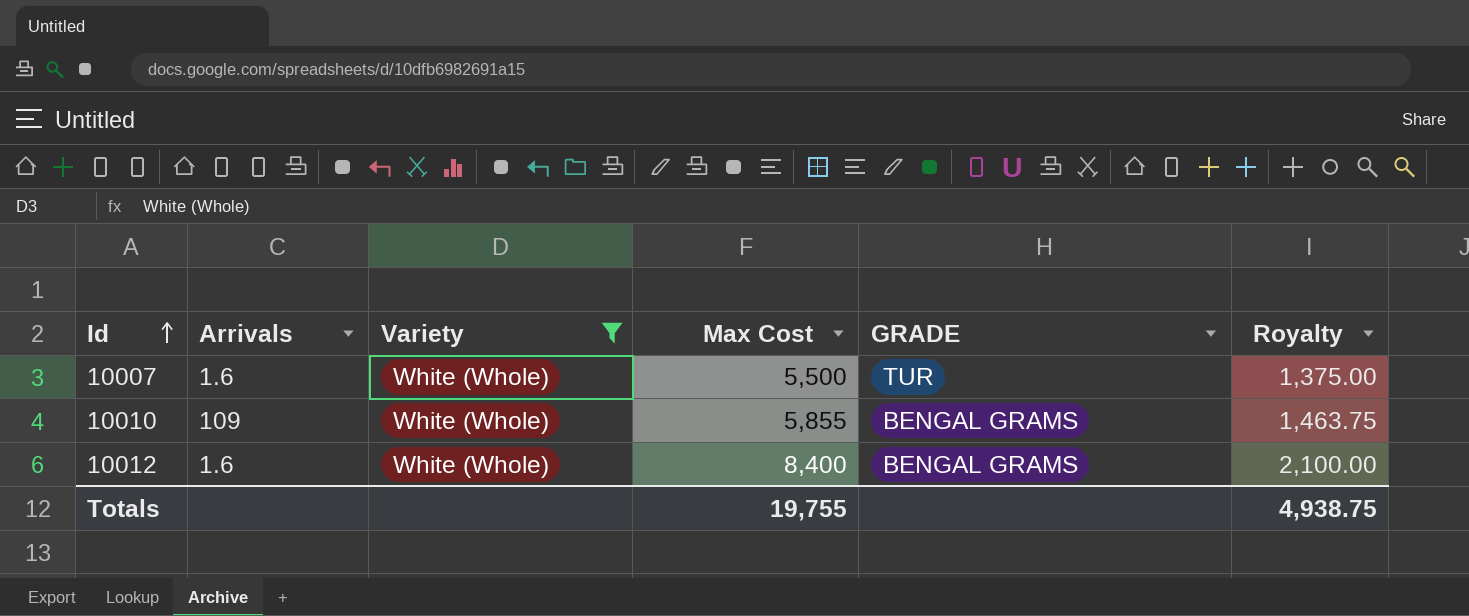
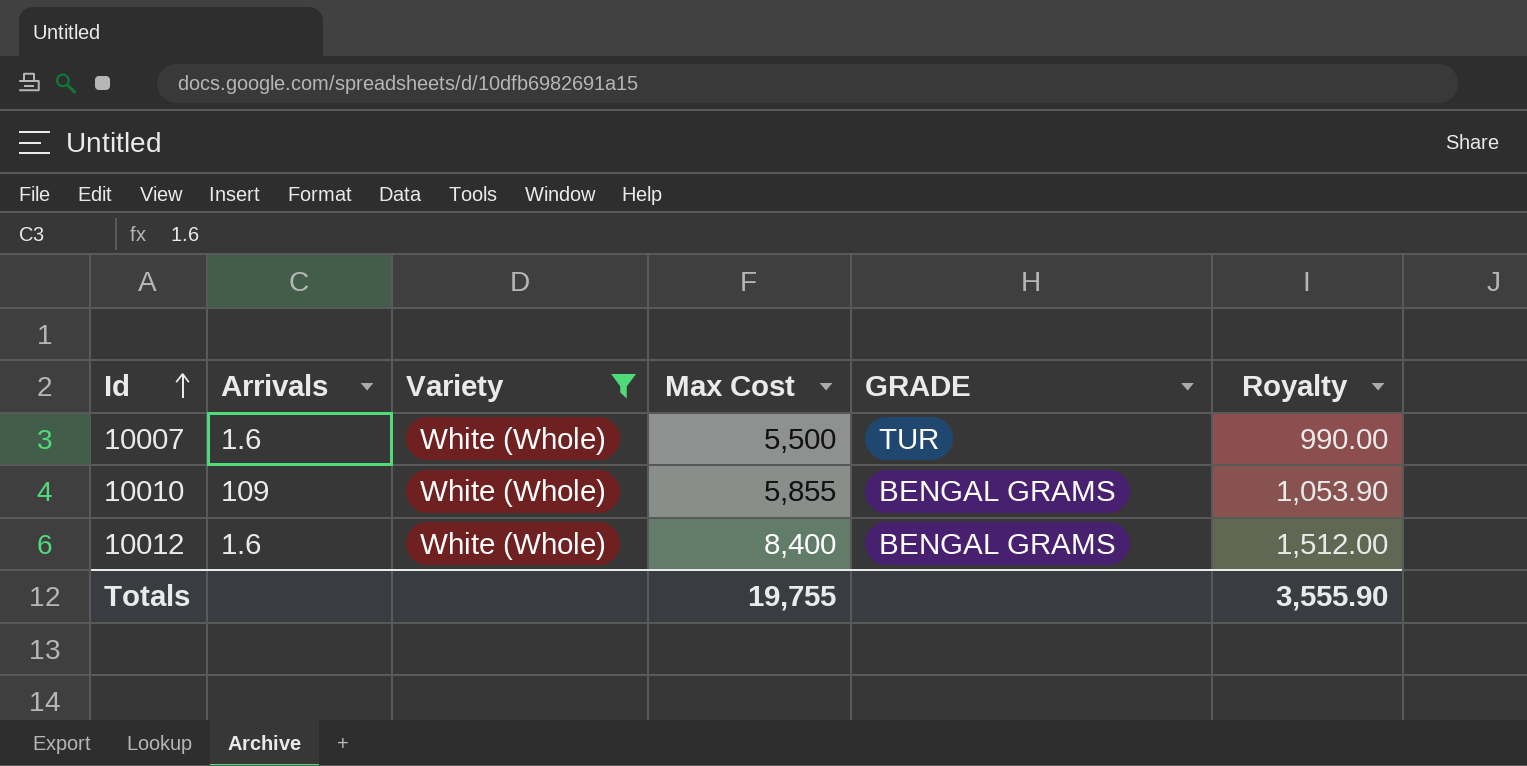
column Royalty | formula: [Max Cost] * 0.25 -> [Max Cost] * 0.18
Totals | Royalty: 4,938.75 -> 3,555.90

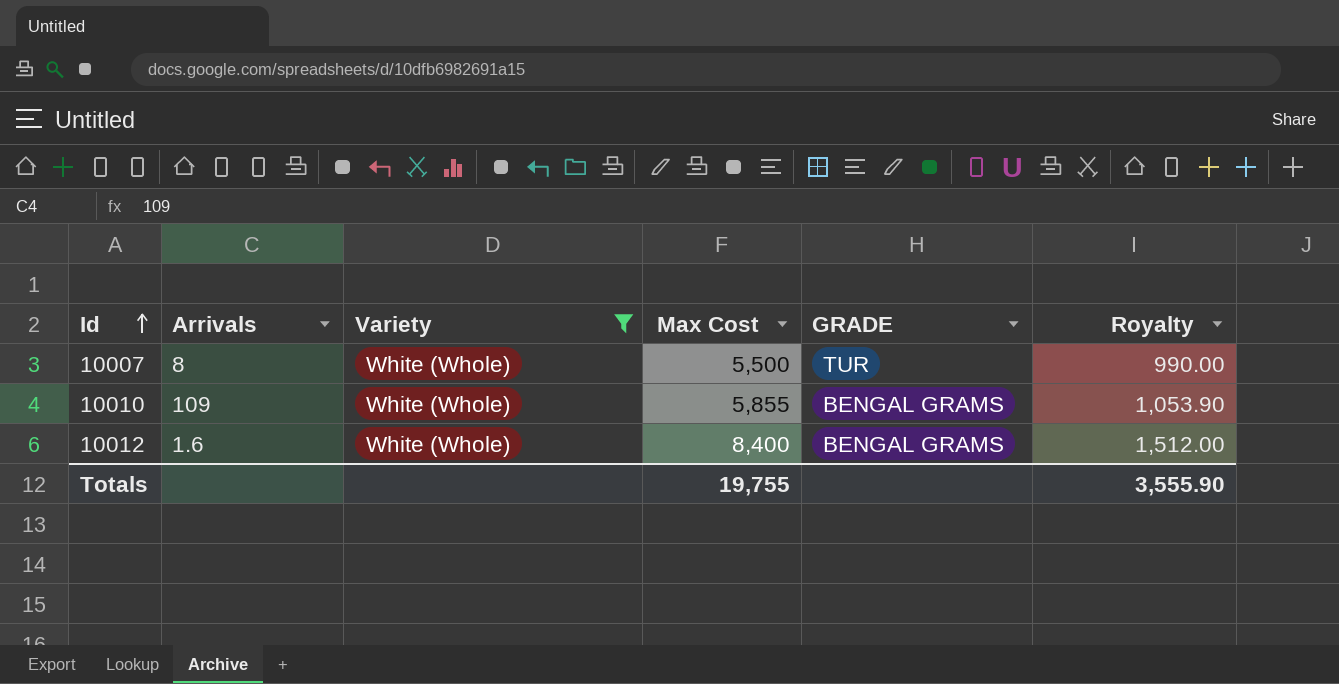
10007 | Arrivals: 1.6 -> 8

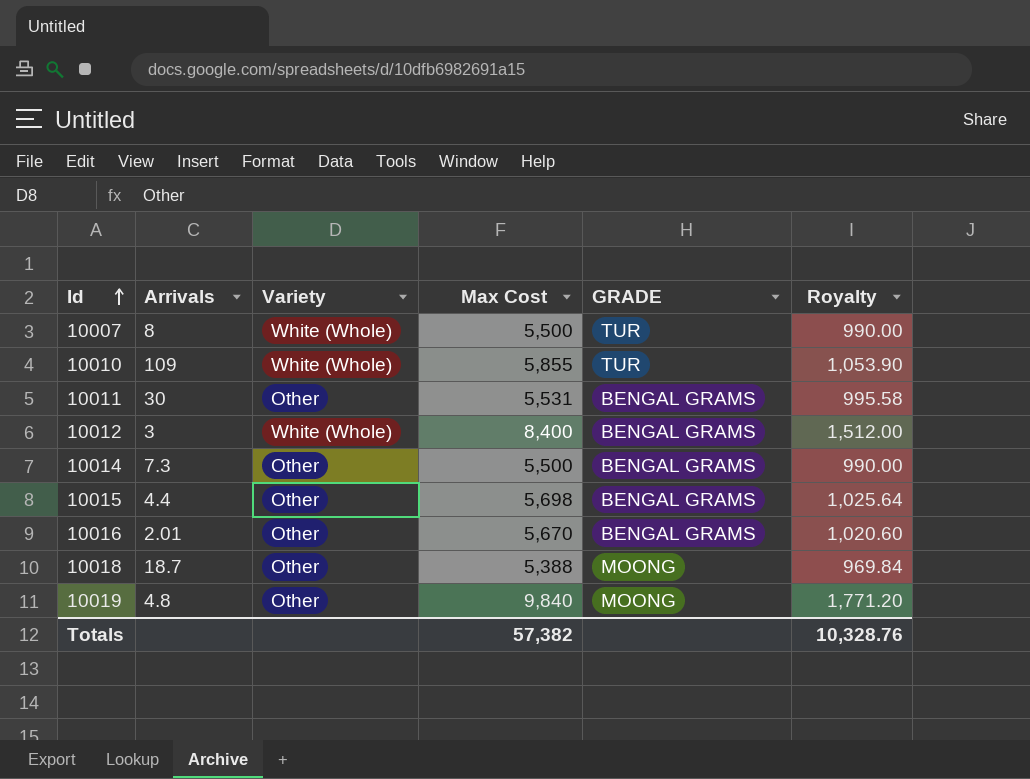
filter: Variety = White (Whole) -> none
10010 | GRADE: BENGAL GRAMS -> TUR
10012 | Arrivals: 1.6 -> 3
Totals | Max Cost: 19,755 -> 57,382
Totals | Royalty: 3,555.90 -> 10,328.76

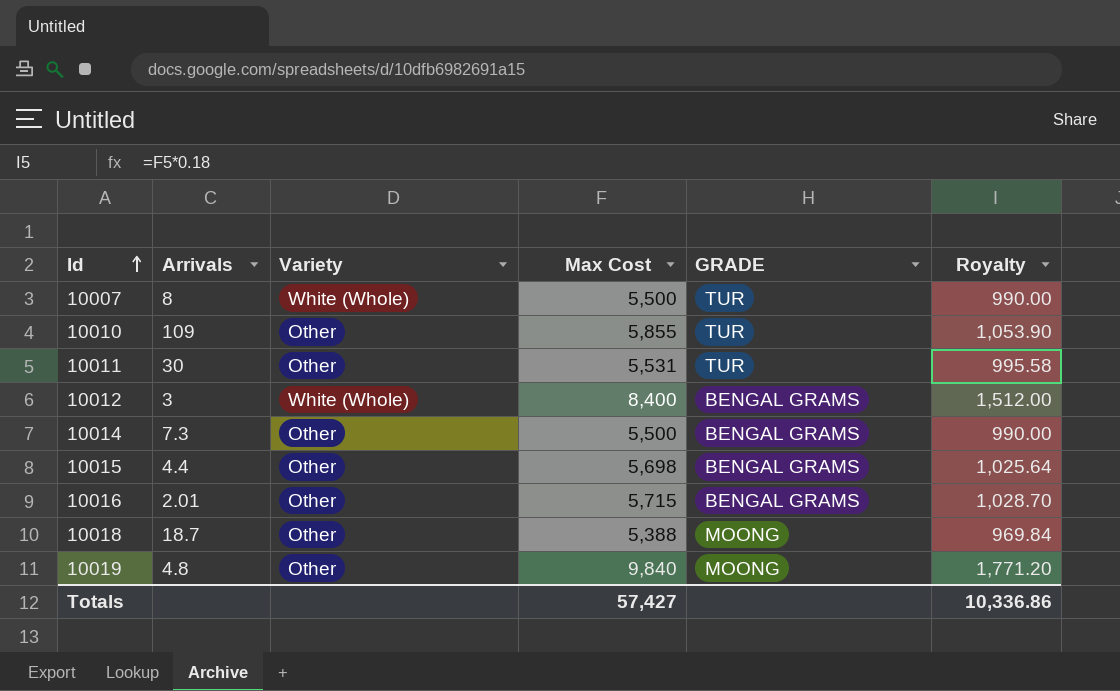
10010 | Variety: White (Whole) -> Other
10011 | GRADE: BENGAL GRAMS -> TUR
10016 | Max Cost: 5,670 -> 5,715
10016 | Royalty: 1,020.60 -> 1,028.70
Totals | Max Cost: 57,382 -> 57,427
Totals | Royalty: 10,328.76 -> 10,336.86

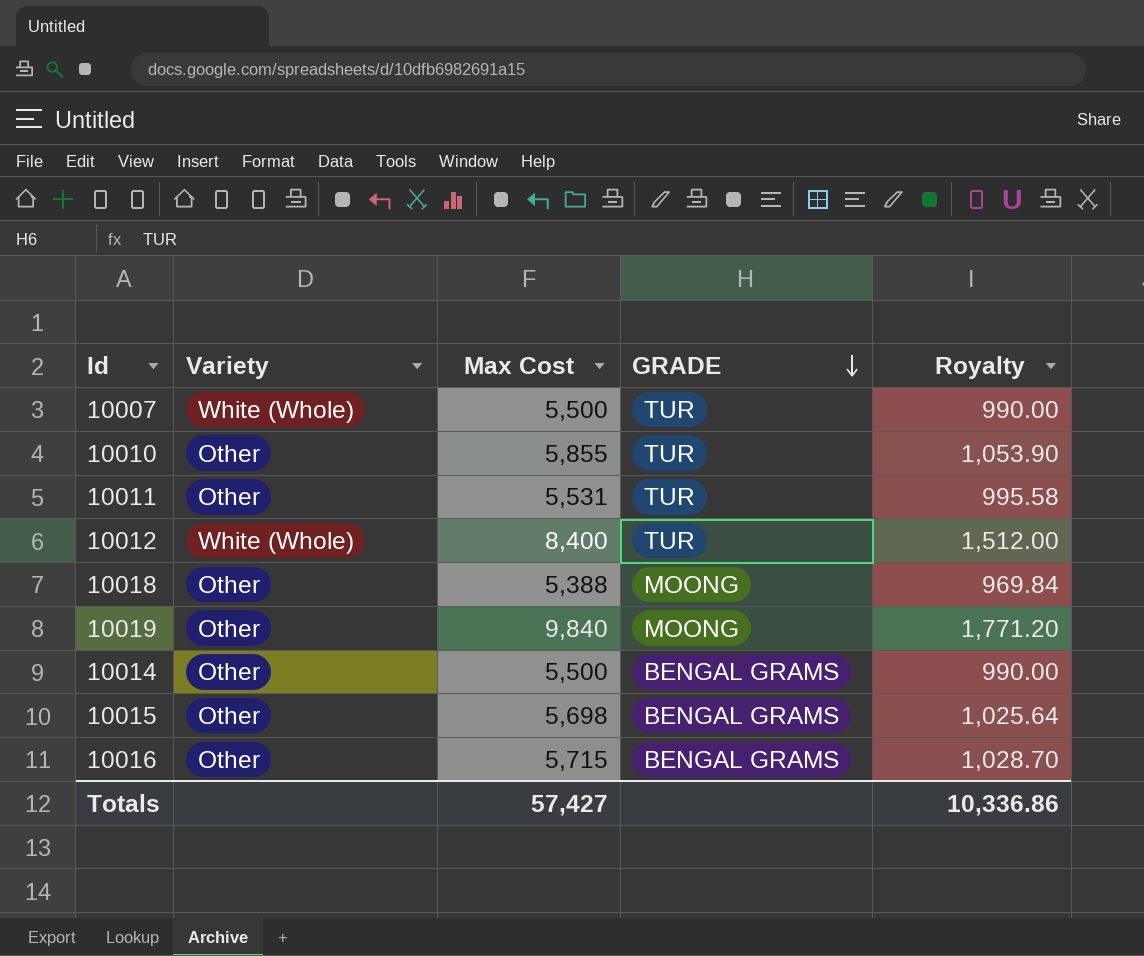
row order: Id ascending -> GRADE descending
column Arrivals | position: 2 -> none
10012 | GRADE: BENGAL GRAMS -> TUR

